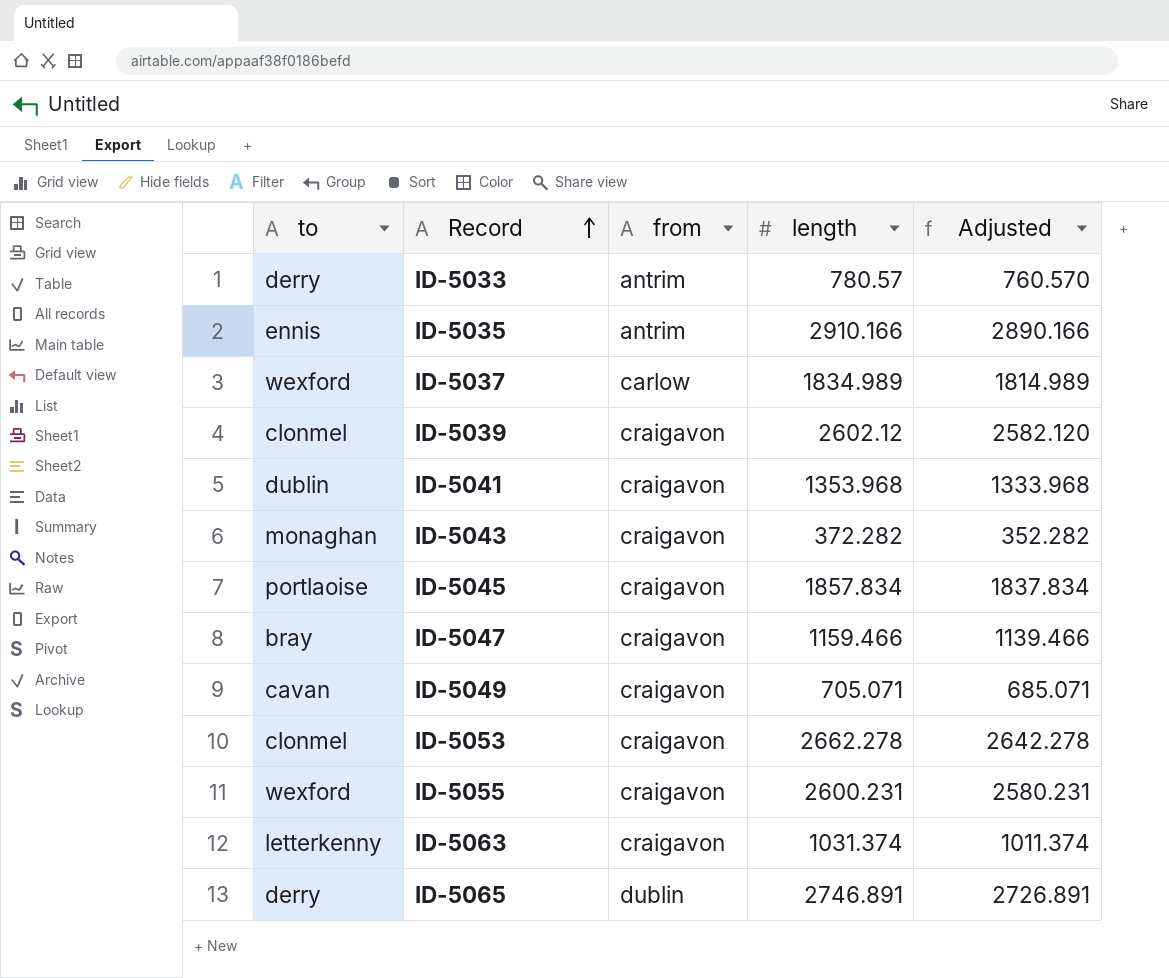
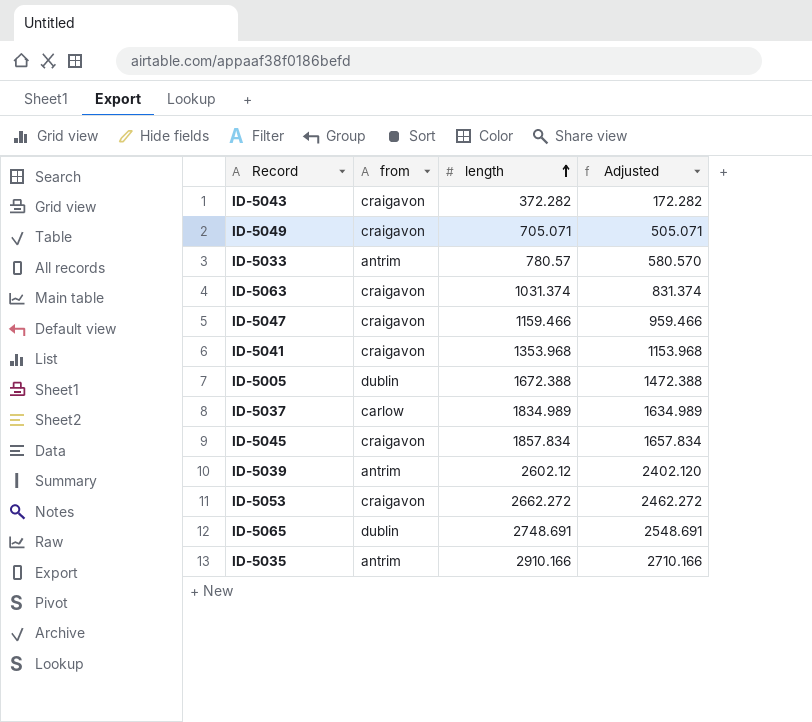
row order: Record ascending -> length ascending
column to | position: 1 -> none
column Adjusted | formula: [length] - 20 -> [length] - 200
row ID-5055: wexford | craigavon | 2600.231 | 2580.231 -> none
row ID-5005: none -> dublin | 1672.388 | 1472.388
ID-5039 | from: craigavon -> antrim
ID-5053 | length: 2662.278 -> 2662.272
ID-5065 | length: 2746.891 -> 2748.691

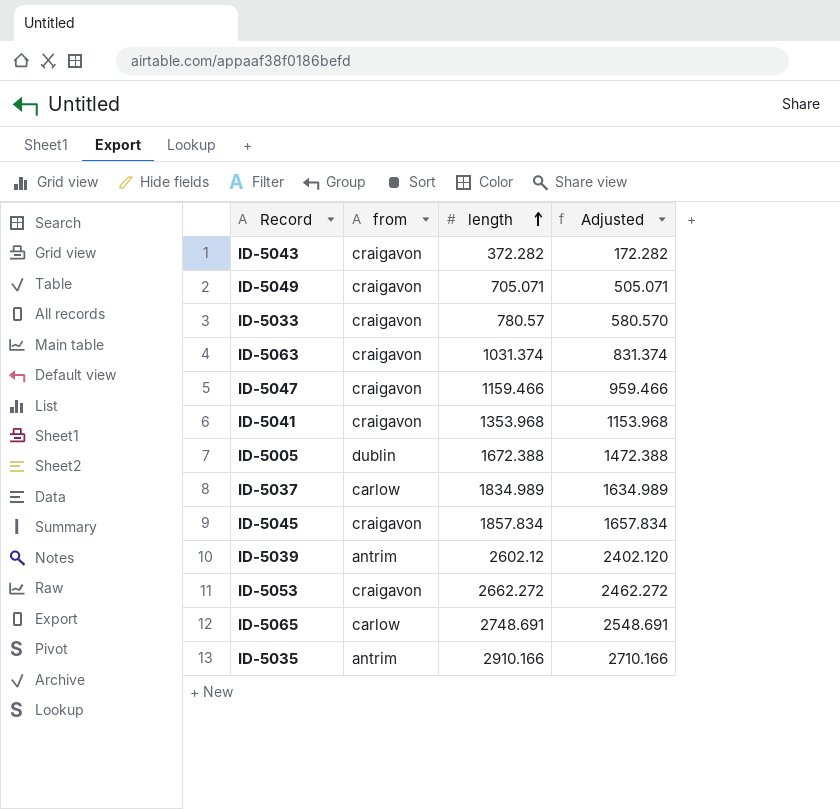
ID-5033 | from: antrim -> craigavon
ID-5065 | from: dublin -> carlow

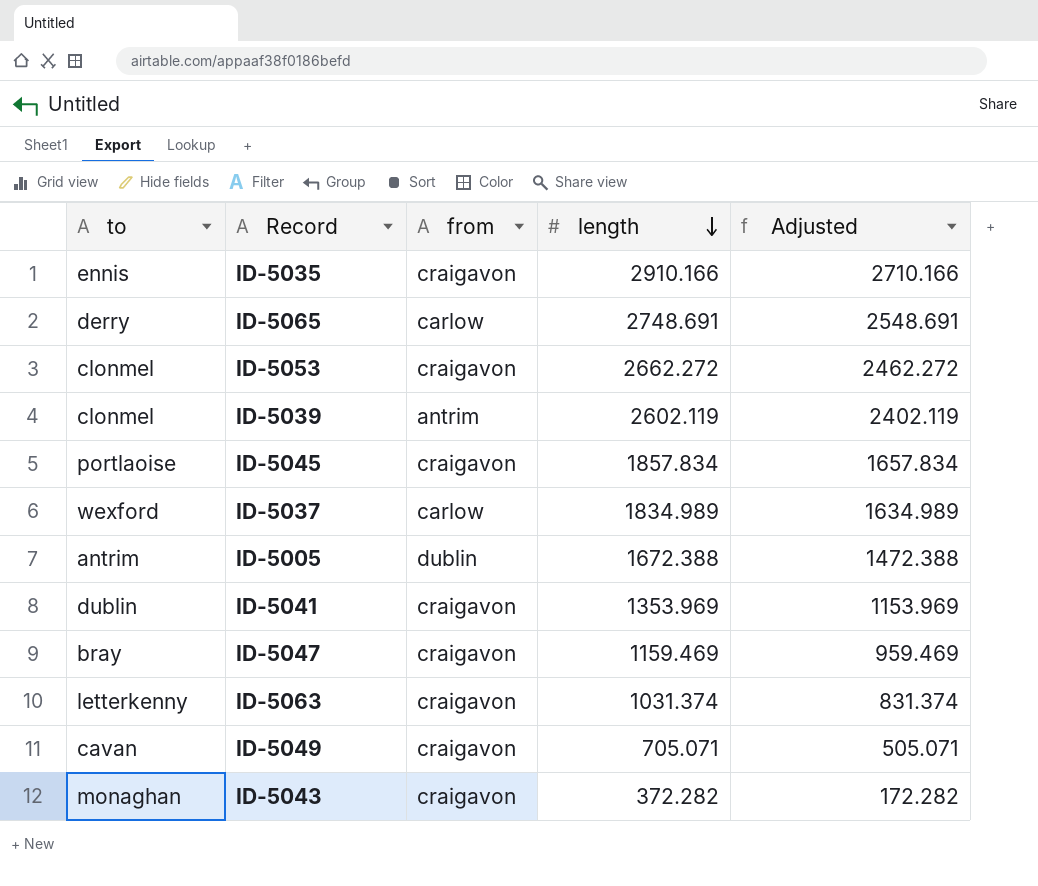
row order: length ascending -> length descending
column to | position: none -> 1
row ID-5033: craigavon | 780.57 | 580.570 -> none
ID-5035 | from: antrim -> craigavon
ID-5039 | length: 2602.12 -> 2602.119
ID-5039 | Adjusted: 2402.120 -> 2402.119
ID-5041 | length: 1353.968 -> 1353.969
ID-5041 | Adjusted: 1153.968 -> 1153.969
ID-5047 | length: 1159.466 -> 1159.469
ID-5047 | Adjusted: 959.466 -> 959.469

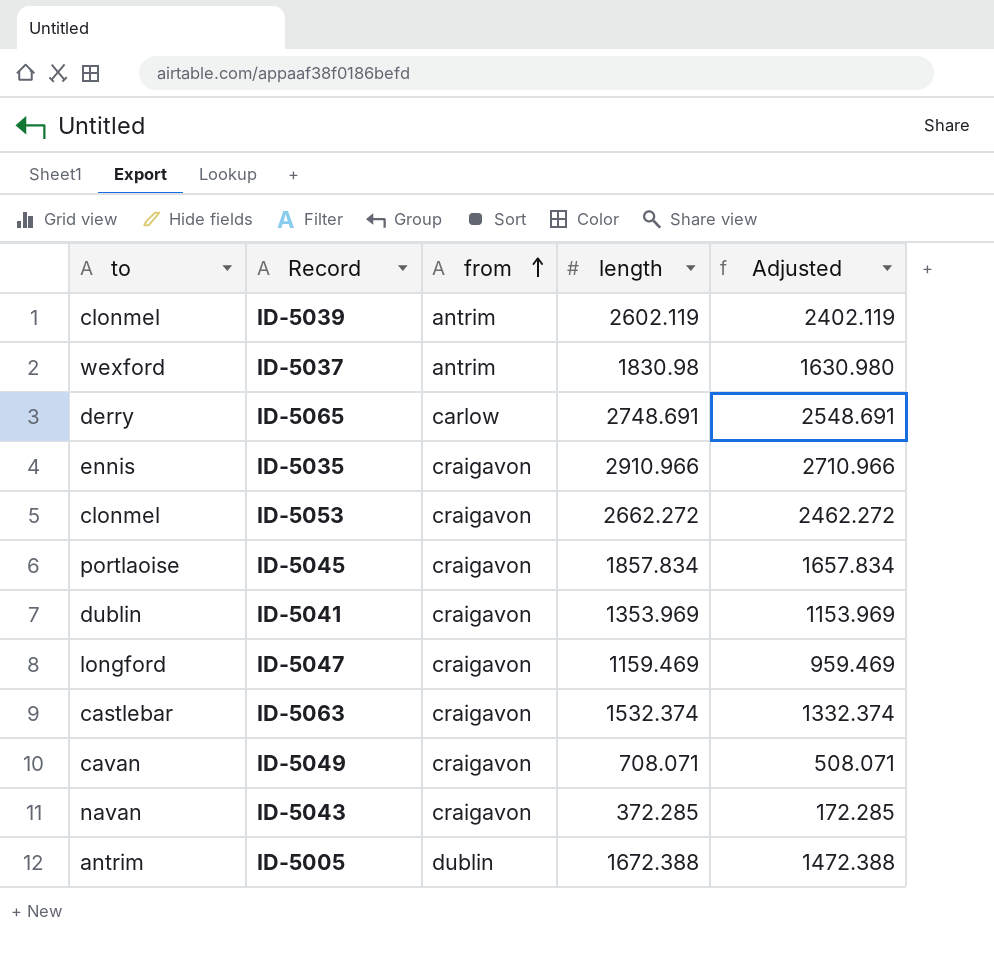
row order: length descending -> from ascending
ID-5037 | from: carlow -> antrim
ID-5037 | length: 1834.989 -> 1830.98
ID-5037 | Adjusted: 1634.989 -> 1630.980
ID-5035 | length: 2910.166 -> 2910.966
ID-5035 | Adjusted: 2710.166 -> 2710.966
ID-5047 | to: bray -> longford
ID-5063 | to: letterkenny -> castlebar
ID-5063 | length: 1031.374 -> 1532.374
ID-5063 | Adjusted: 831.374 -> 1332.374
ID-5049 | length: 705.071 -> 708.071
ID-5049 | Adjusted: 505.071 -> 508.071
ID-5043 | to: monaghan -> navan
ID-5043 | length: 372.282 -> 372.285
ID-5043 | Adjusted: 172.282 -> 172.285

